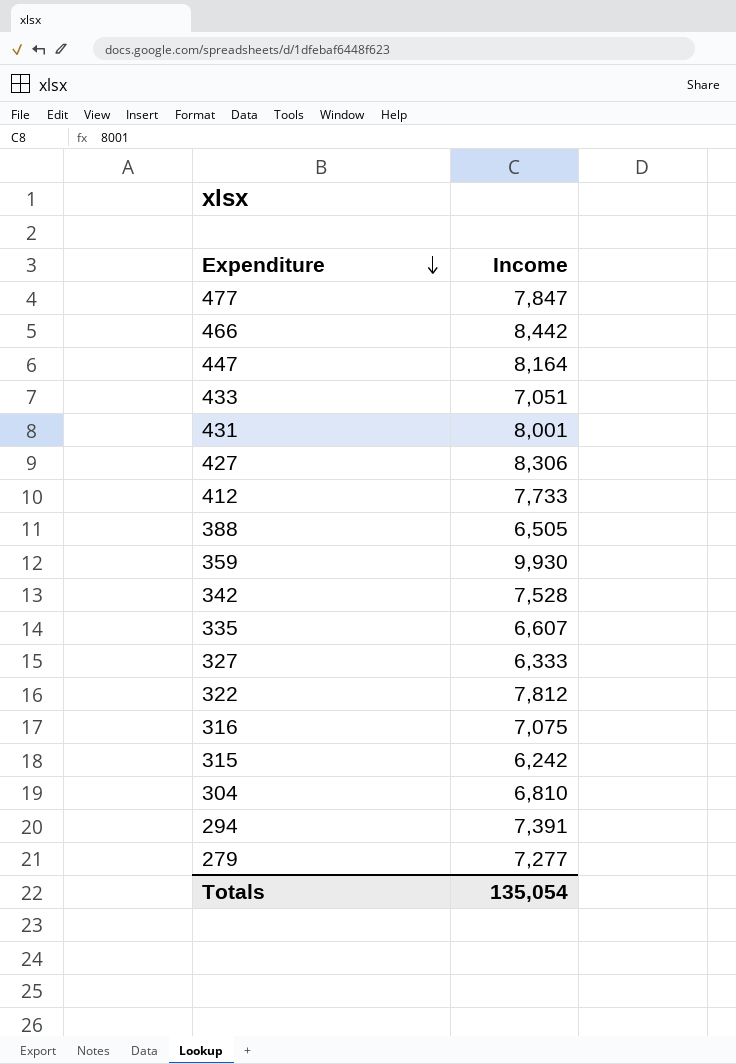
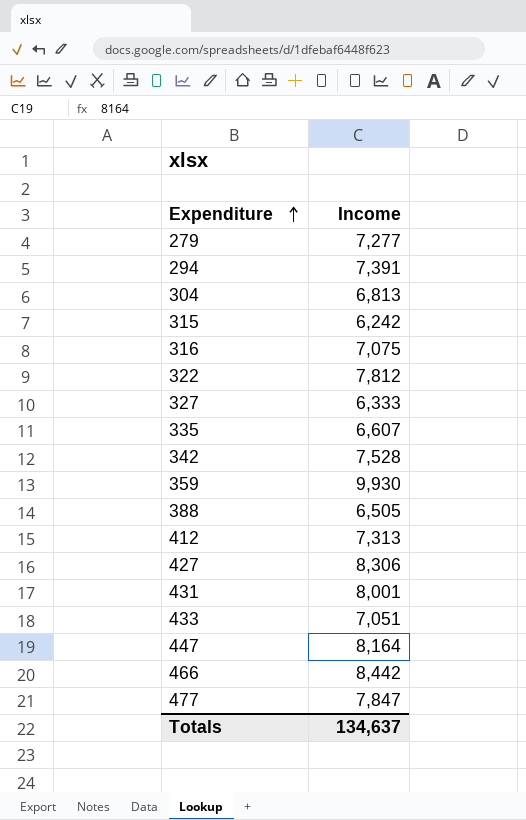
row order: Expenditure descending -> Expenditure ascending
304 | Income: 6,810 -> 6,813
412 | Income: 7,733 -> 7,313
Totals | Income: 135,054 -> 134,637

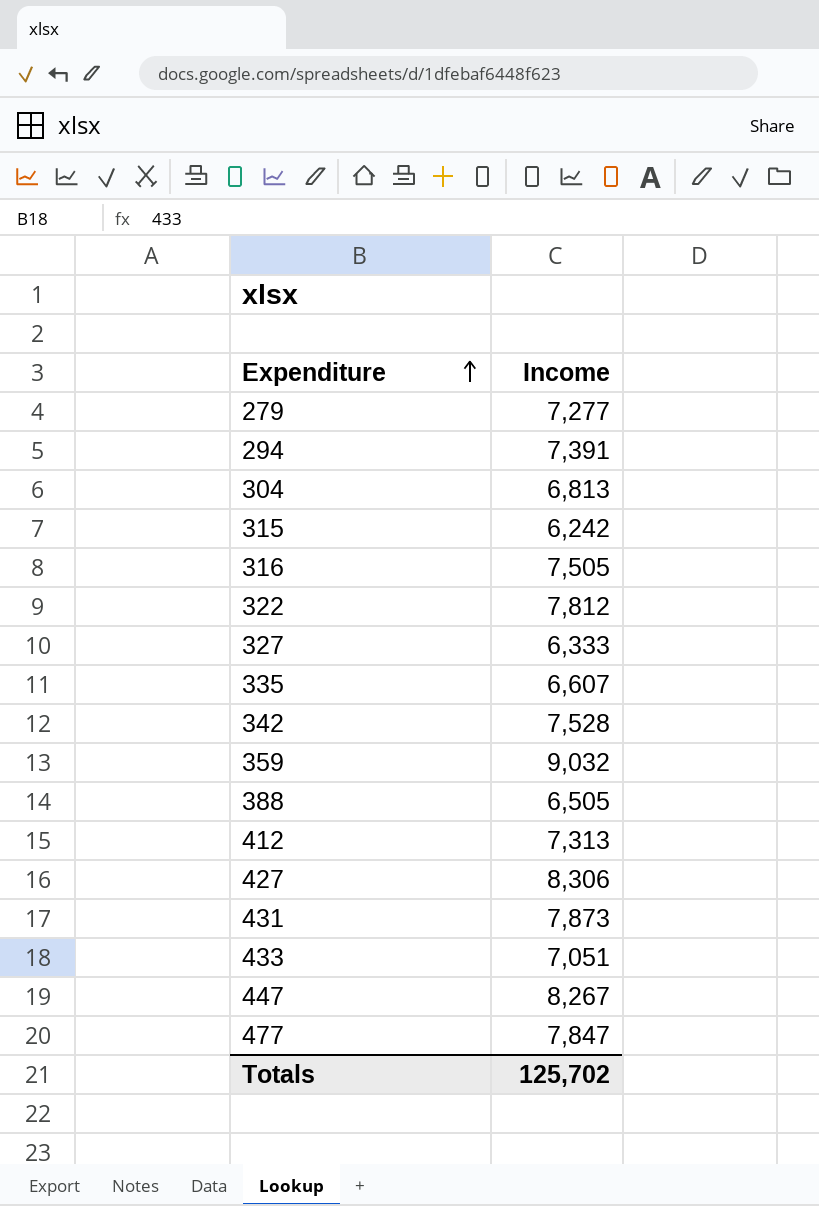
row 466: 8,442 -> none
316 | Income: 7,075 -> 7,505
359 | Income: 9,930 -> 9,032
431 | Income: 8,001 -> 7,873
447 | Income: 8,164 -> 8,267
Totals | Income: 134,637 -> 125,702

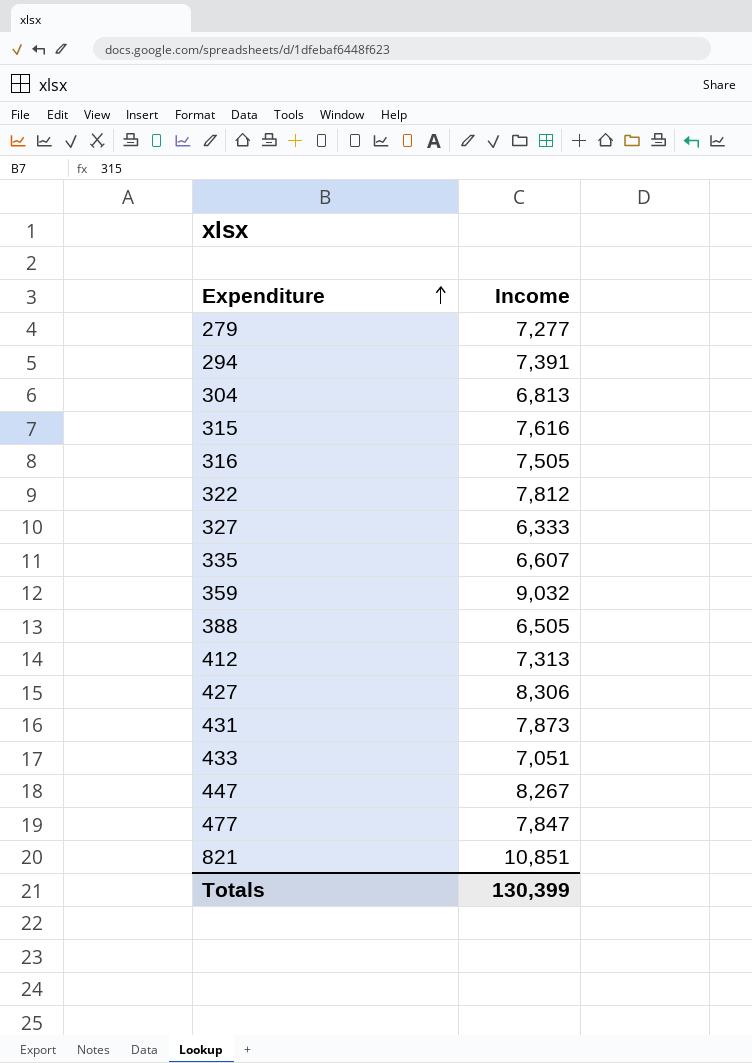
row 342: 7,528 -> none
315 | Income: 6,242 -> 7,616
row 821: none -> 10,851
Totals | Income: 125,702 -> 130,399

